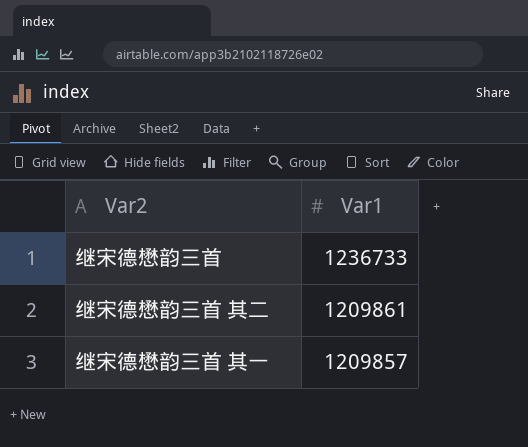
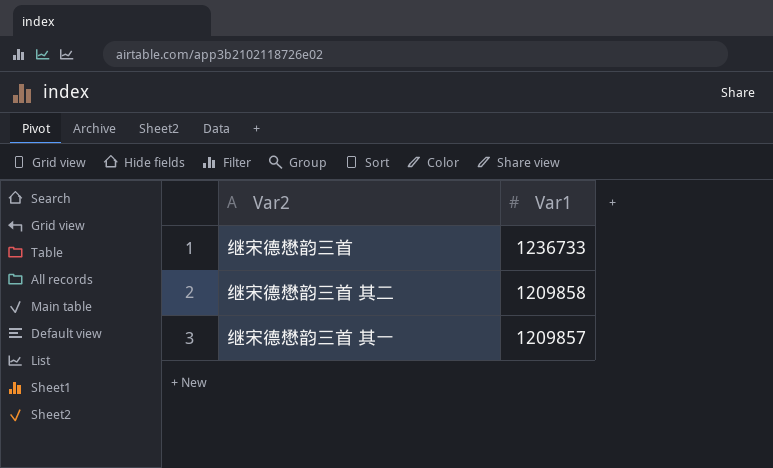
继宋德懋韵三首 其二 | Var1: 1209861 -> 1209858

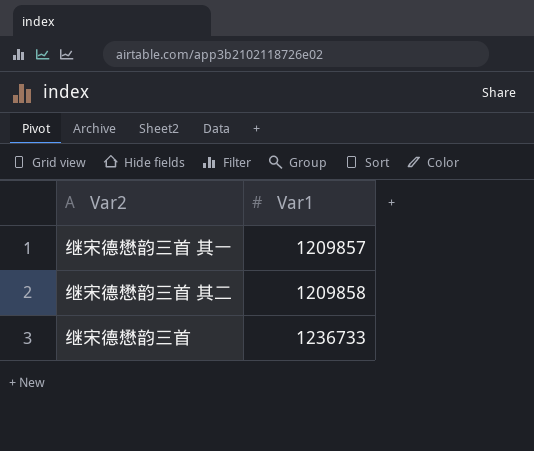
row order: Var1 descending -> Var1 ascending

